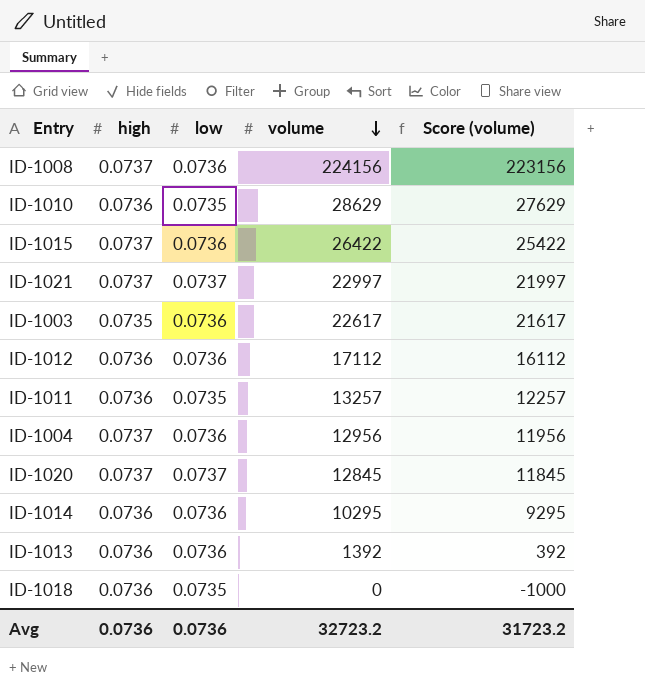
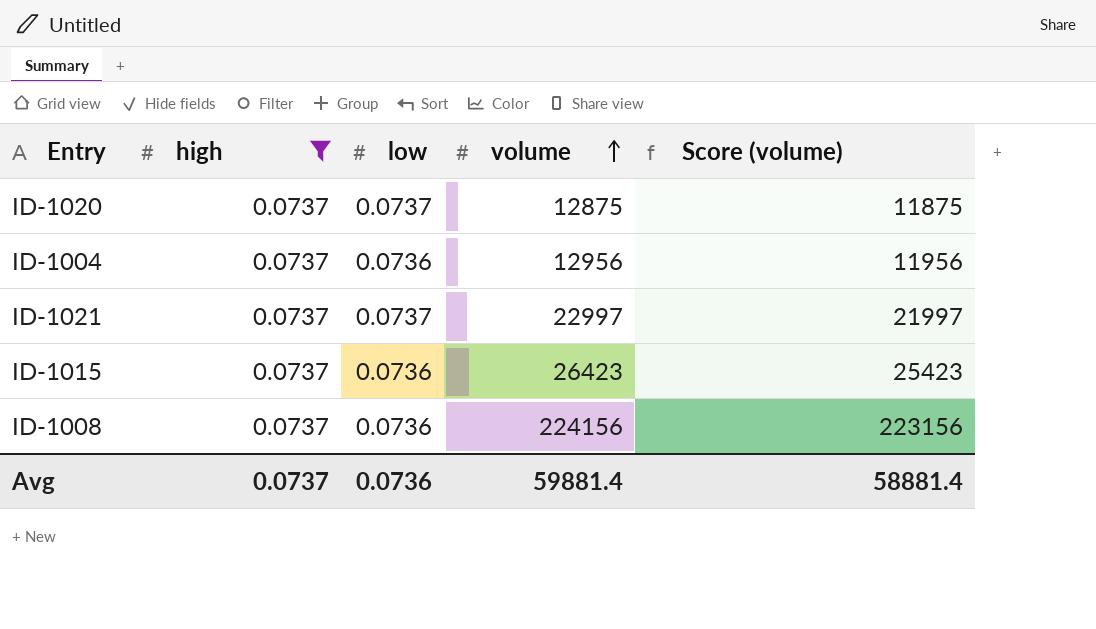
filter: none -> high = 0.0737
row order: volume descending -> volume ascending
ID-1020 | volume: 12845 -> 12875
ID-1020 | Score (volume): 11845 -> 11875
ID-1015 | volume: 26422 -> 26423
ID-1015 | Score (volume): 25422 -> 25423
Avg | high: 0.0736 -> 0.0737
Avg | volume: 32723.2 -> 59881.4
Avg | Score (volume): 31723.2 -> 58881.4

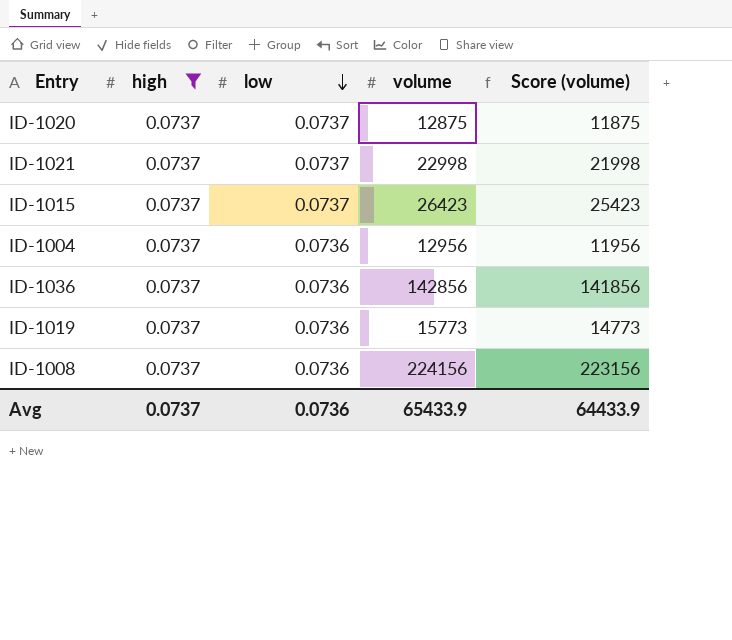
row order: volume ascending -> low descending
ID-1021 | volume: 22997 -> 22998
ID-1021 | Score (volume): 21997 -> 21998
ID-1015 | low: 0.0736 -> 0.0737
row ID-1036: none -> 0.0737 | 0.0736 | 142856 | 141856
row ID-1019: none -> 0.0737 | 0.0736 | 15773 | 14773
Avg | volume: 59881.4 -> 65433.9
Avg | Score (volume): 58881.4 -> 64433.9

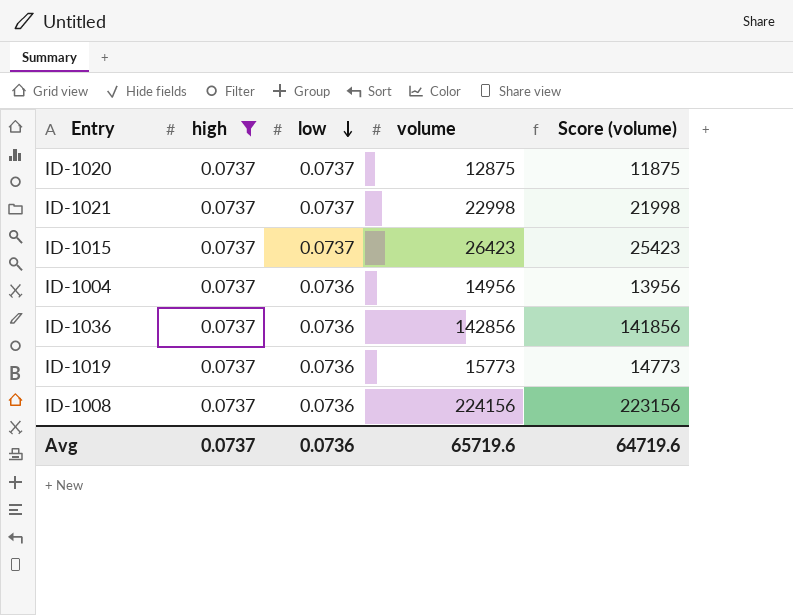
ID-1004 | volume: 12956 -> 14956
ID-1004 | Score (volume): 11956 -> 13956
Avg | volume: 65433.9 -> 65719.6
Avg | Score (volume): 64433.9 -> 64719.6

